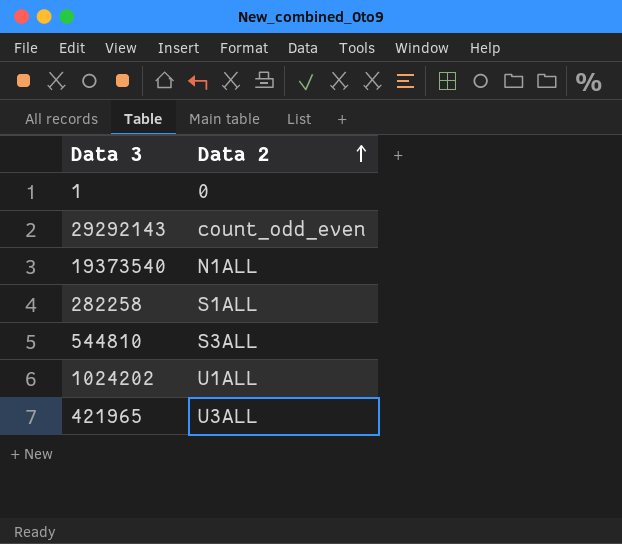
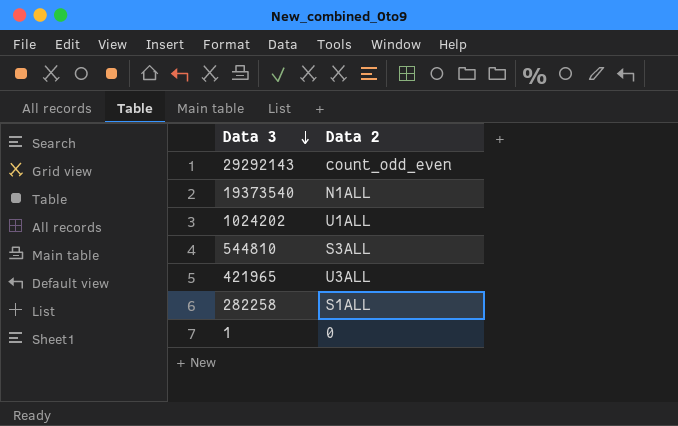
row order: Data 2 ascending -> Data 3 descending

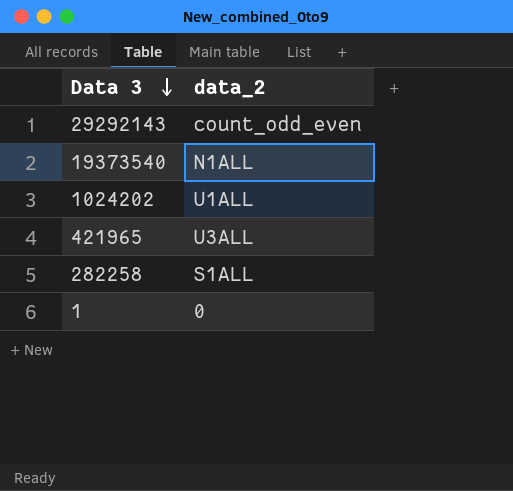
column name: Data 2 -> data_2
row 544810: S3ALL -> none

